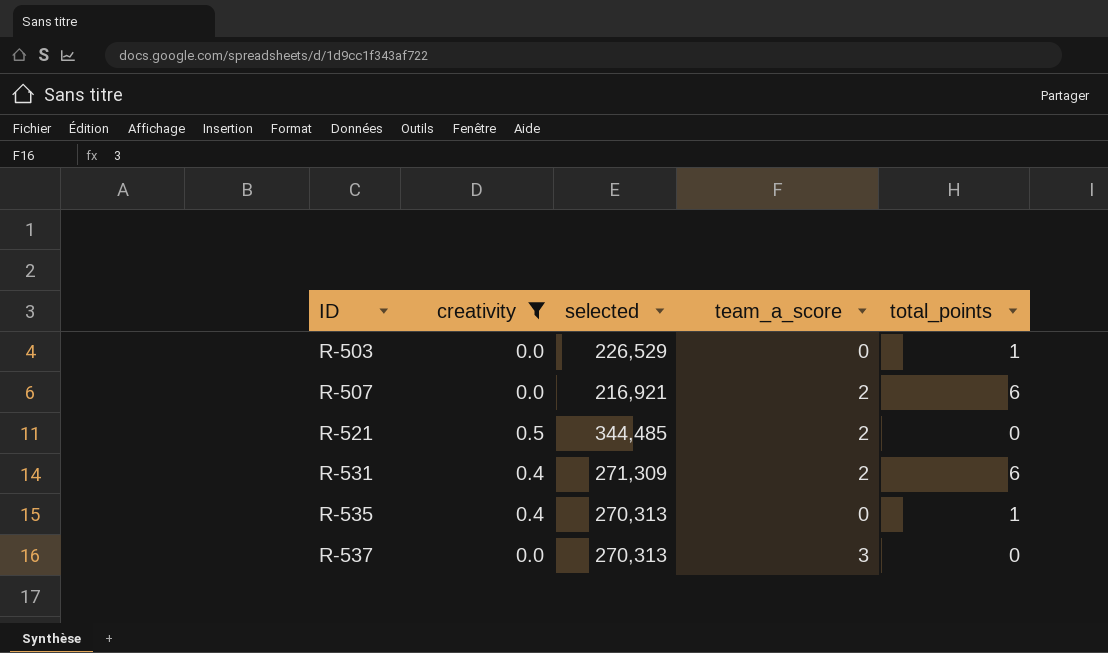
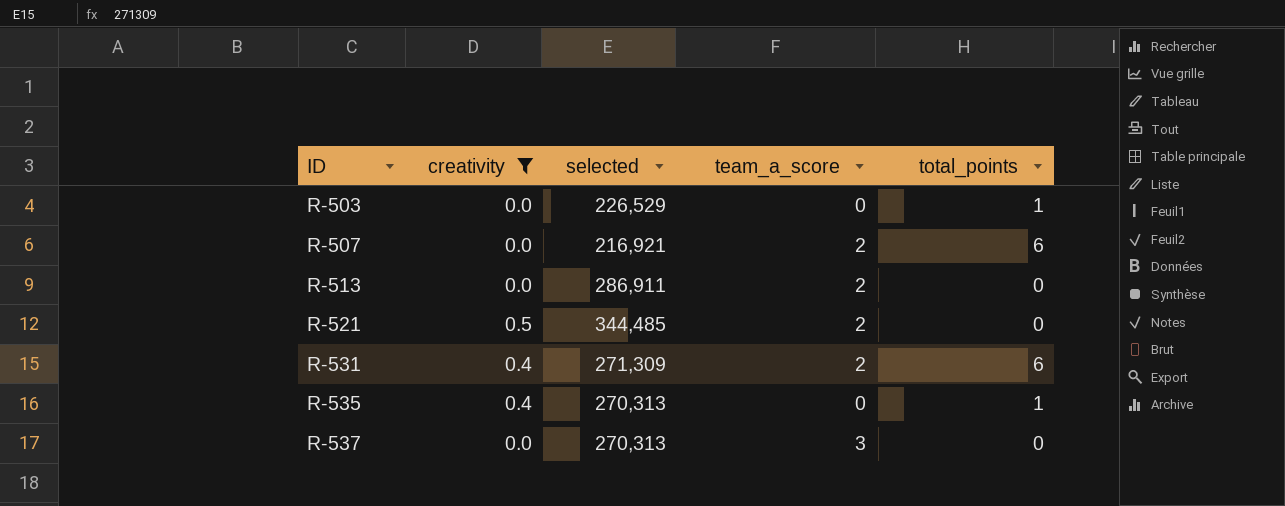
row R-513: none -> 0.0 | 286,911 | 2 | 0

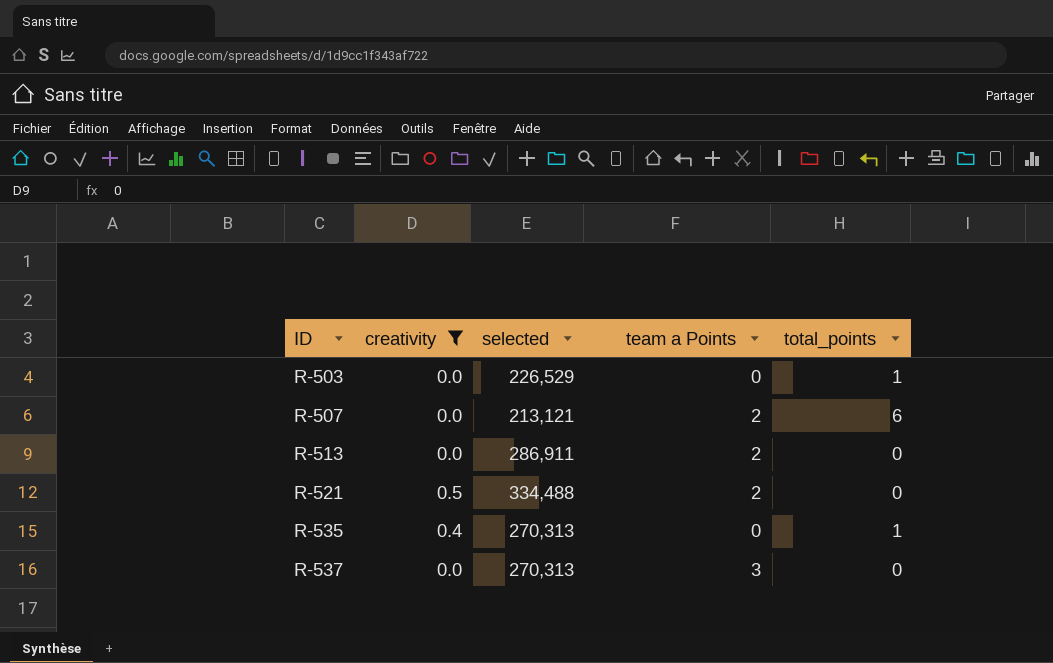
column name: team_a_score -> team a Points
row R-531: 0.4 | 271,309 | 2 | 6 -> none
R-507 | selected: 216,921 -> 213,121
R-521 | selected: 344,485 -> 334,488

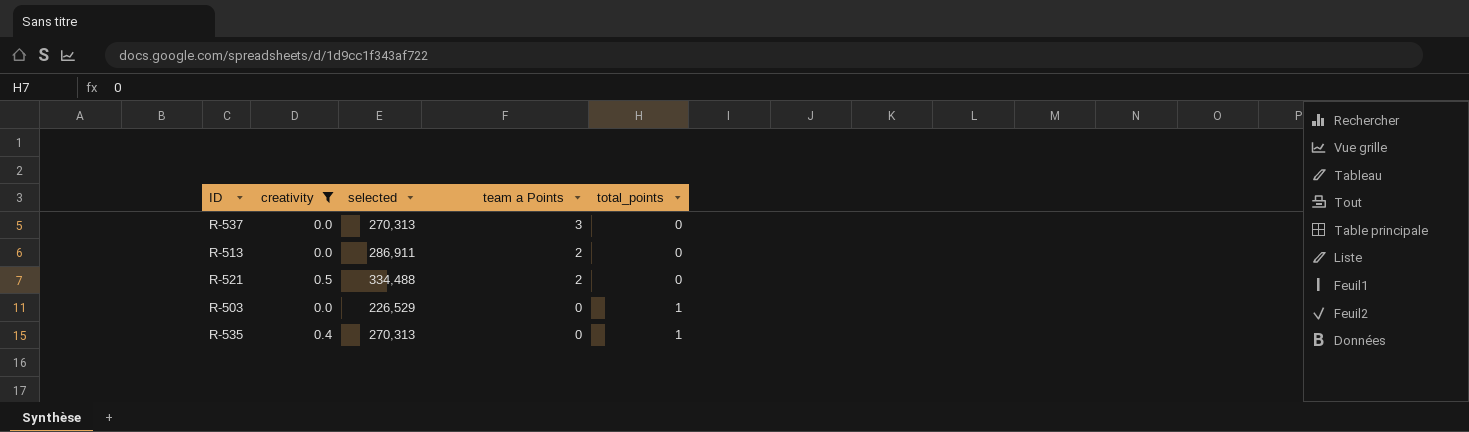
row order: ID ascending -> team a Points descending
row R-507: 0.0 | 213,121 | 2 | 6 -> none

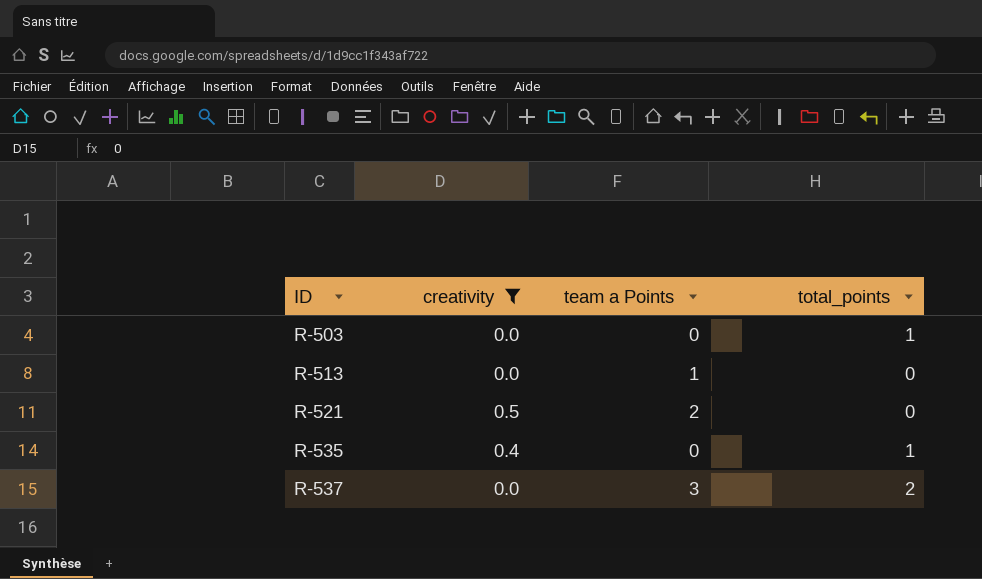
row order: team a Points descending -> ID ascending
column selected | position: 3 -> none
R-513 | team a Points: 2 -> 1
R-537 | total_points: 0 -> 2

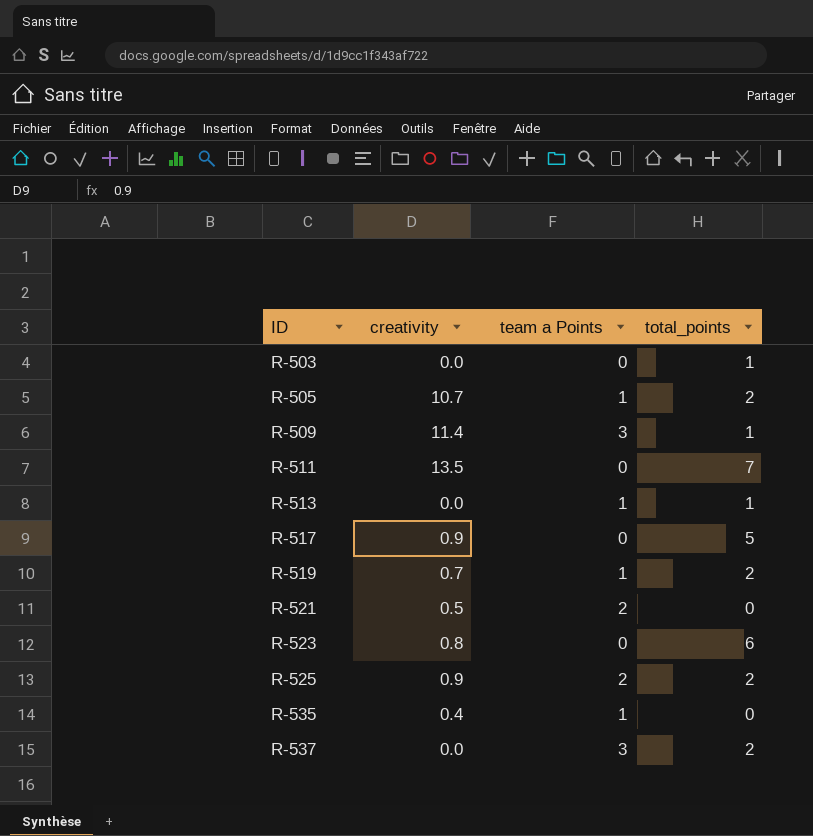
filter: creativity <= 0.5 -> none
R-513 | total_points: 0 -> 1
R-535 | team a Points: 0 -> 1
R-535 | total_points: 1 -> 0

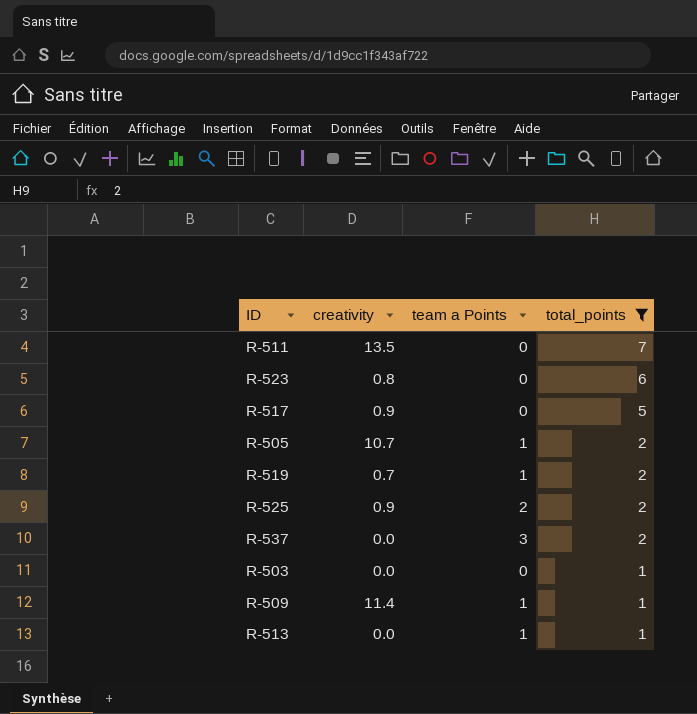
filter: none -> total_points != 0
row order: ID ascending -> total_points descending
R-509 | team a Points: 3 -> 1

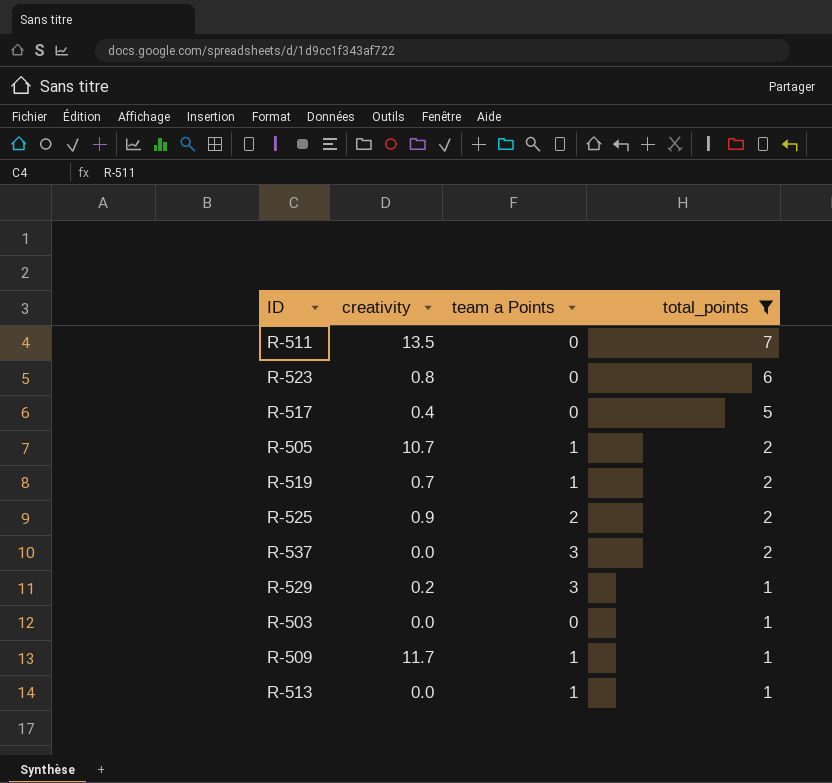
R-517 | creativity: 0.9 -> 0.4
row R-529: none -> 0.2 | 3 | 1
R-509 | creativity: 11.4 -> 11.7

